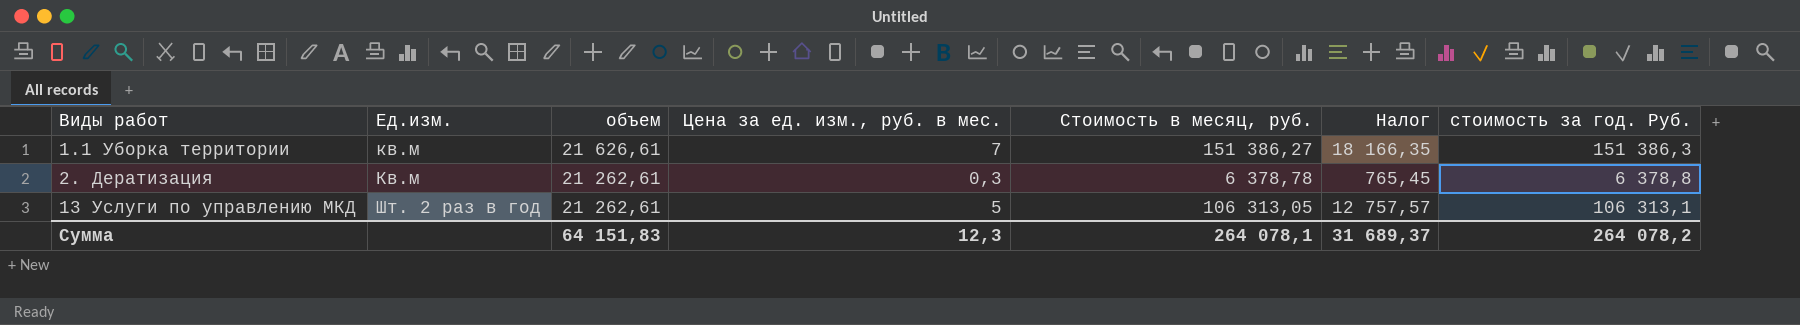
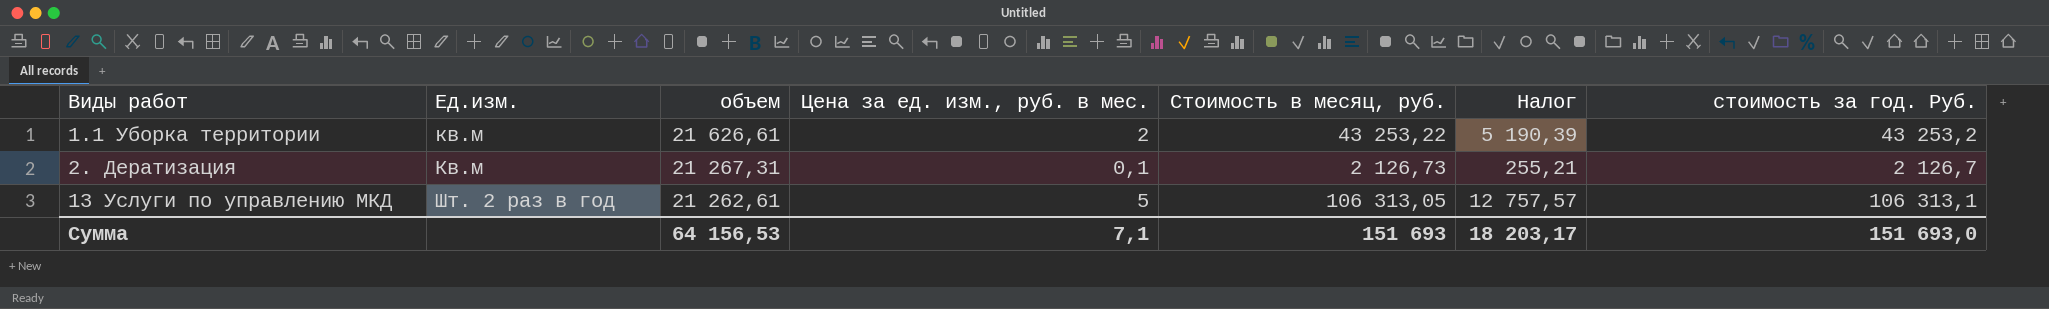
1.1 Уборка территории | Цена за ед. изм., руб. в мес.: 7 -> 2
1.1 Уборка территории | Стоимость в месяц, руб.: 151 386,27 -> 43 253,22
1.1 Уборка территории | Налог: 18 166,35 -> 5 190,39
1.1 Уборка территории | стоимость за год. Руб.: 151 386,3 -> 43 253,2
2. Дератизация | объем: 21 262,61 -> 21 267,31
2. Дератизация | Цена за ед. изм., руб. в мес.: 0,3 -> 0,1
2. Дератизация | Стоимость в месяц, руб.: 6 378,78 -> 2 126,73
2. Дератизация | Налог: 765,45 -> 255,21
2. Дератизация | стоимость за год. Руб.: 6 378,8 -> 2 126,7
Сумма | объем: 64 151,83 -> 64 156,53
Сумма | Цена за ед. изм., руб. в мес.: 12,3 -> 7,1
Сумма | Стоимость в месяц, руб.: 264 078,1 -> 151 693
Сумма | Налог: 31 689,37 -> 18 203,17
Сумма | стоимость за год. Руб.: 264 078,2 -> 151 693,0

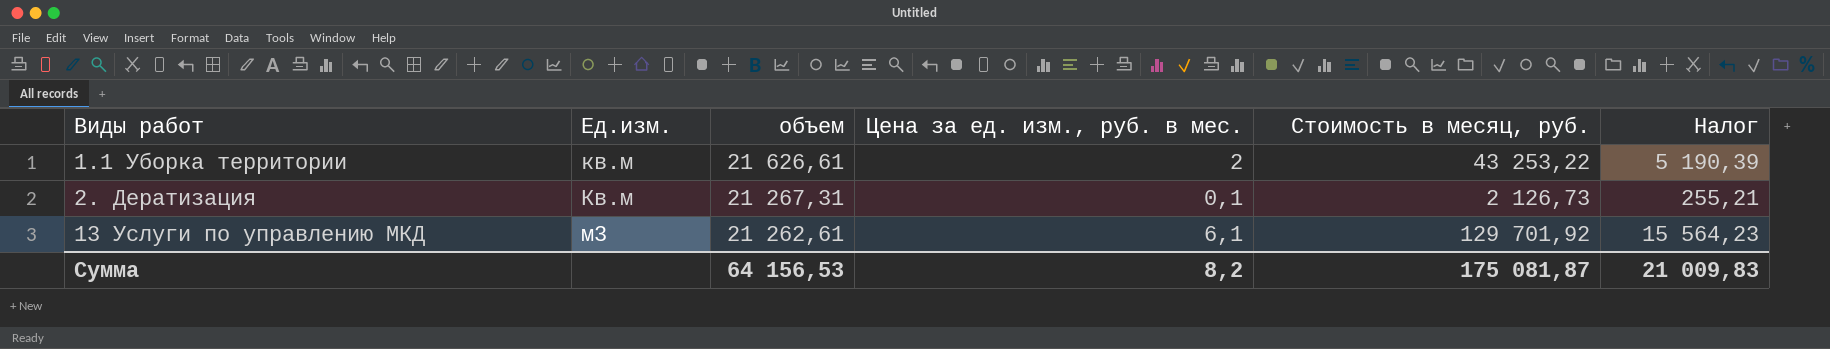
column стоимость за год. Руб. | formula: [объем] * [Цена за ед. изм., руб. в мес.] -> none
13 Услуги по управлению МКД | Ед.изм.: Шт. 2 раз в год -> м3
13 Услуги по управлению МКД | Цена за ед. изм., руб. в мес.: 5 -> 6,1
13 Услуги по управлению МКД | Стоимость в месяц, руб.: 106 313,05 -> 129 701,92
13 Услуги по управлению МКД | Налог: 12 757,57 -> 15 564,23
Сумма | Цена за ед. изм., руб. в мес.: 7,1 -> 8,2
Сумма | Стоимость в месяц, руб.: 151 693 -> 175 081,87
Сумма | Налог: 18 203,17 -> 21 009,83

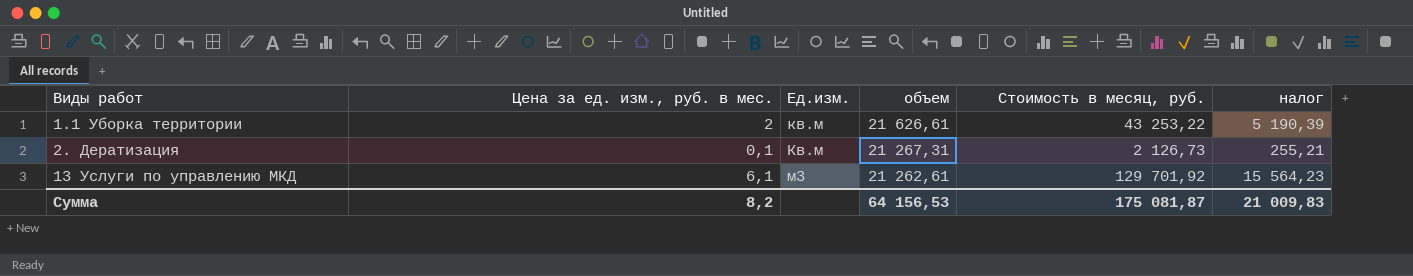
column Цена за ед. изм., руб. в мес. | position: 4 -> 2
column name: Налог -> налог

